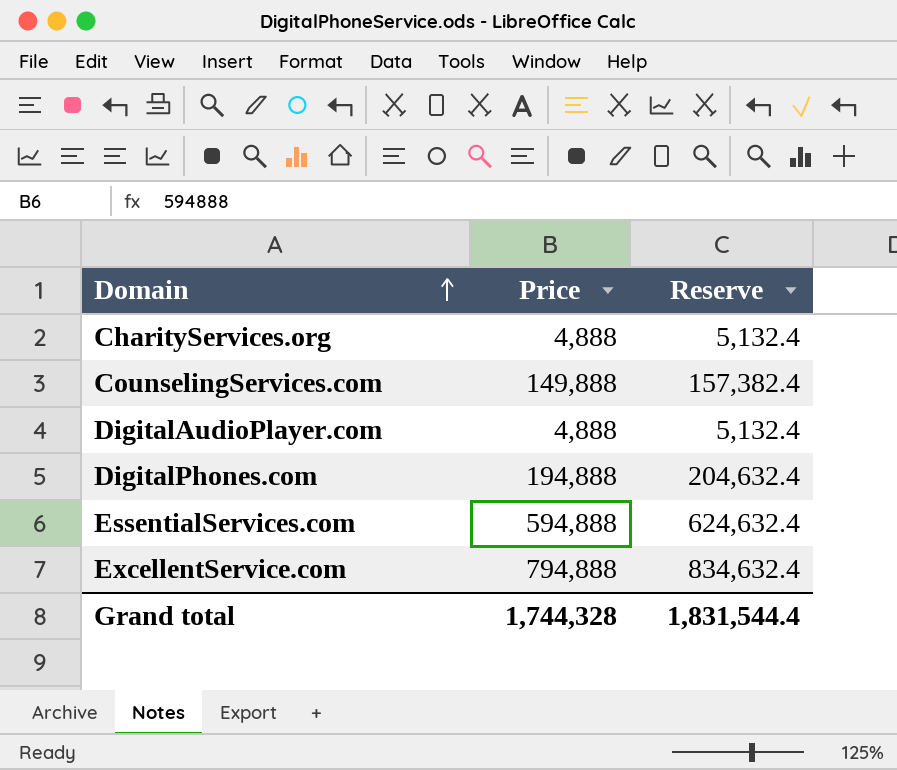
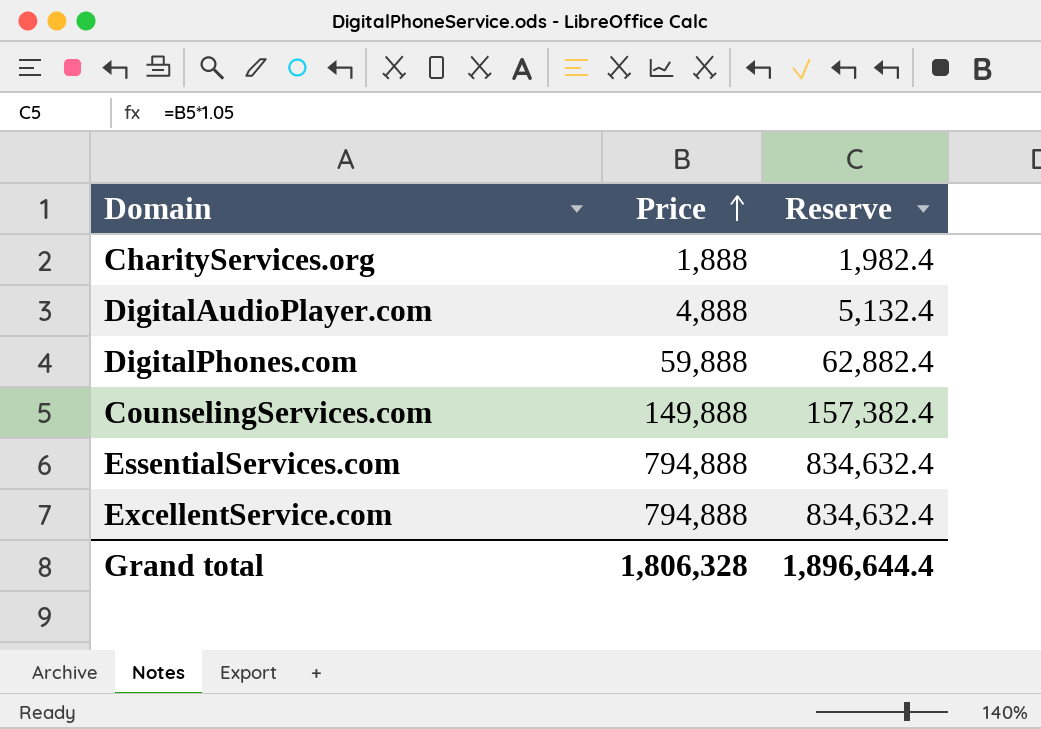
row order: Domain ascending -> Price ascending
CharityServices.org | Price: 4,888 -> 1,888
CharityServices.org | Reserve: 5,132.4 -> 1,982.4
DigitalPhones.com | Price: 194,888 -> 59,888
DigitalPhones.com | Reserve: 204,632.4 -> 62,882.4
EssentialServices.com | Price: 594,888 -> 794,888
EssentialServices.com | Reserve: 624,632.4 -> 834,632.4
Grand total | Price: 1,744,328 -> 1,806,328
Grand total | Reserve: 1,831,544.4 -> 1,896,644.4

